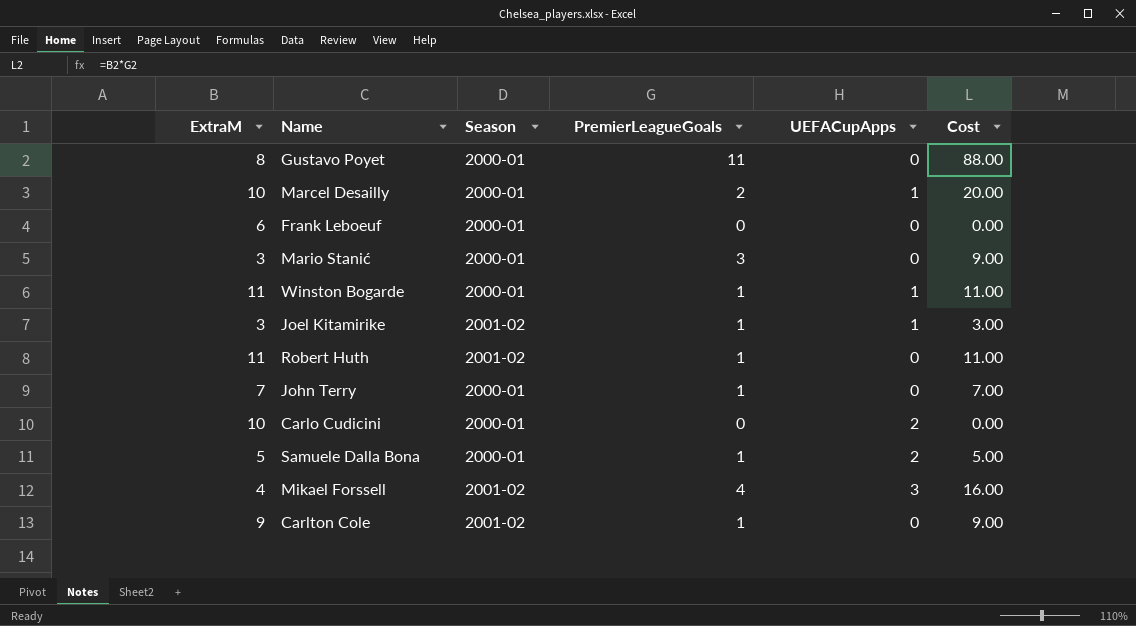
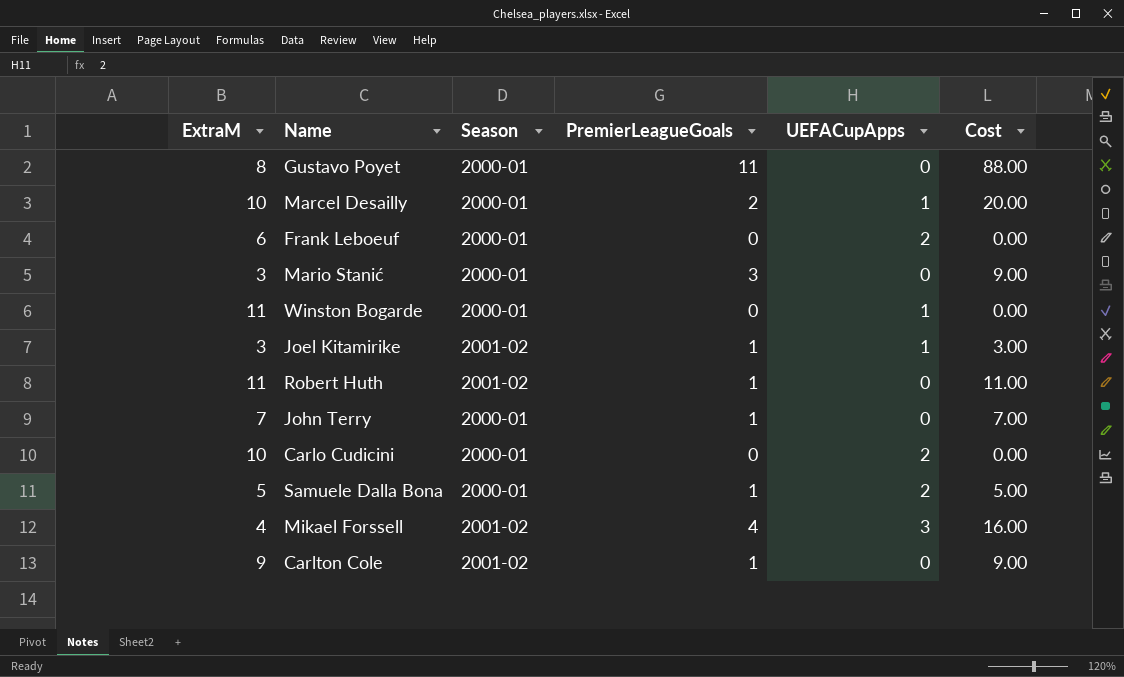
Frank Leboeuf | UEFACupApps: 0 -> 2
Winston Bogarde | PremierLeagueGoals: 1 -> 0
Winston Bogarde | Cost: 11.00 -> 0.00

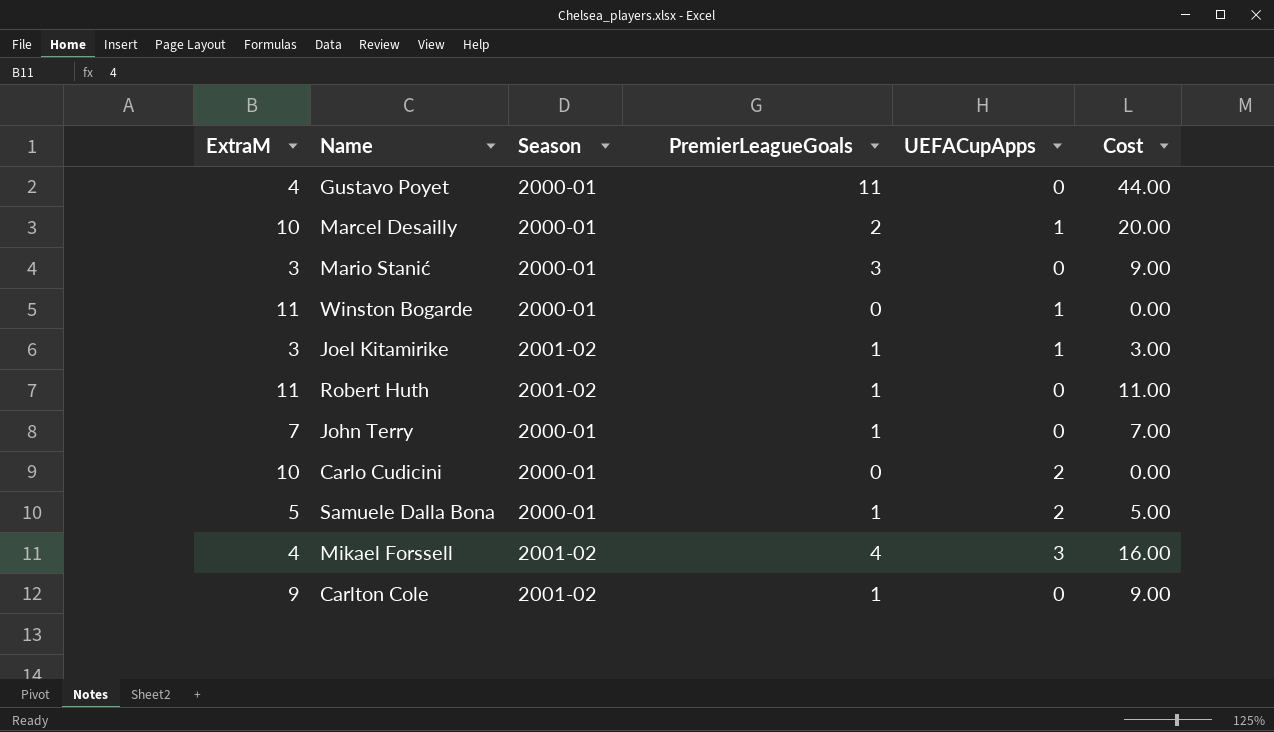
row Frank Leboeuf: 6 | 2000-01 | 0 | 2 | 0.00 -> none
Gustavo Poyet | ExtraM: 8 -> 4
Gustavo Poyet | Cost: 88.00 -> 44.00

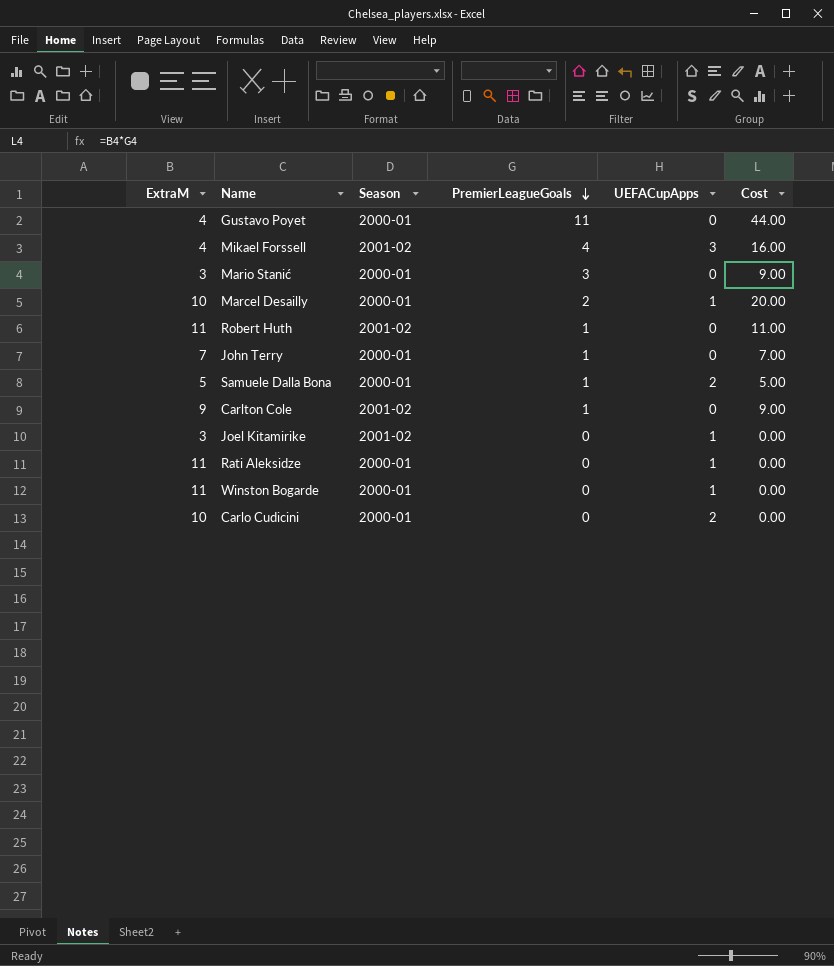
row order: none -> PremierLeagueGoals descending
Joel Kitamirike | PremierLeagueGoals: 1 -> 0
Joel Kitamirike | Cost: 3.00 -> 0.00
row Rati Aleksidze: none -> 11 | 2000-01 | 0 | 1 | 0.00

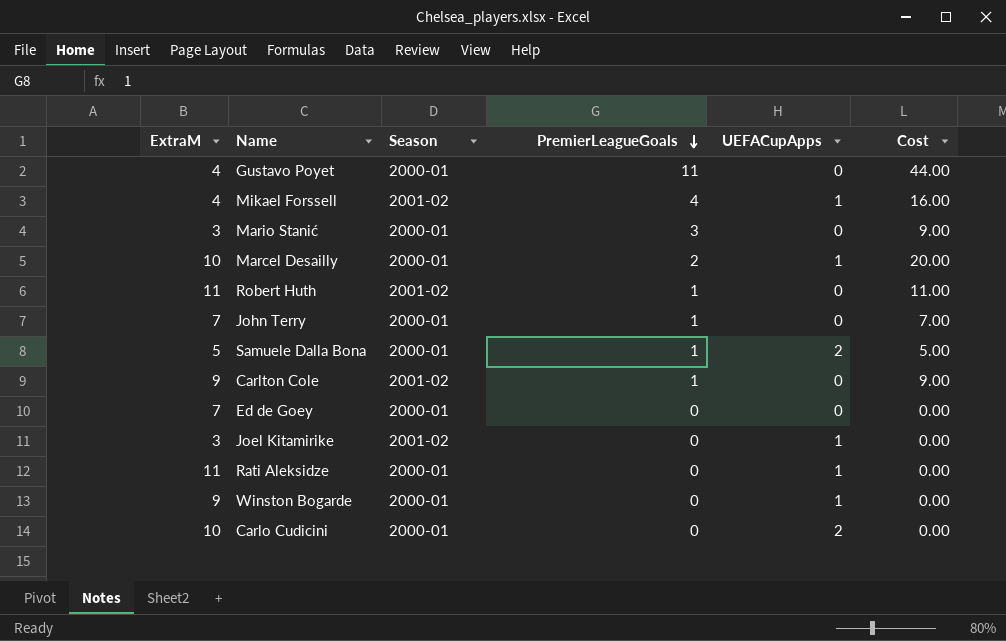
Mikael Forssell | UEFACupApps: 3 -> 1
row Ed de Goey: none -> 7 | 2000-01 | 0 | 0 | 0.00
Winston Bogarde | ExtraM: 11 -> 9

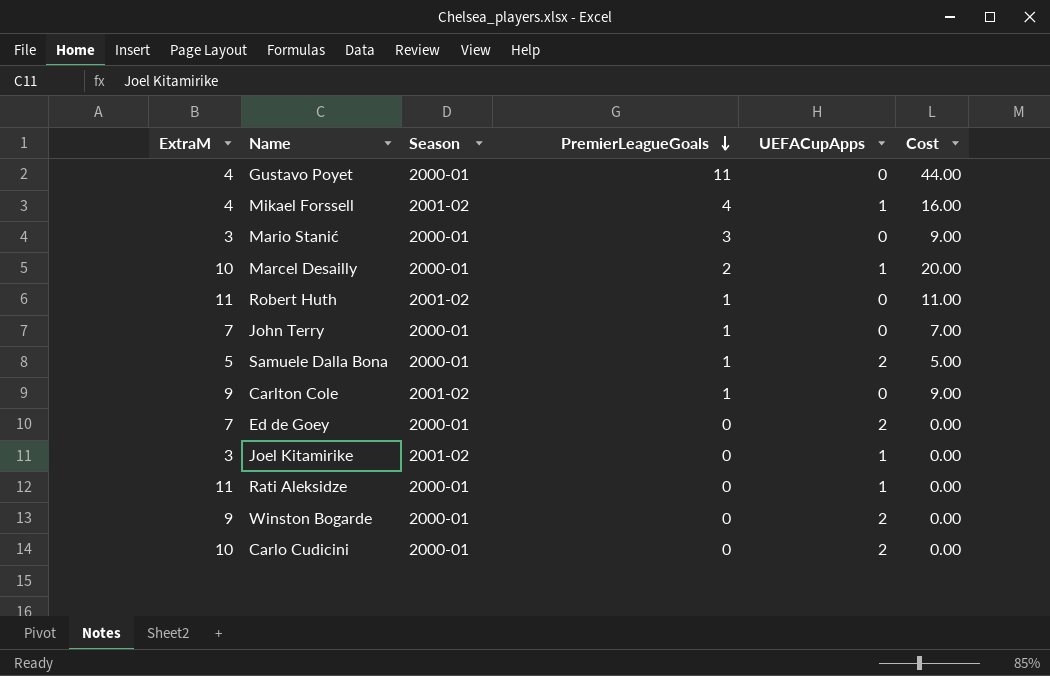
Ed de Goey | UEFACupApps: 0 -> 2
Winston Bogarde | UEFACupApps: 1 -> 2

